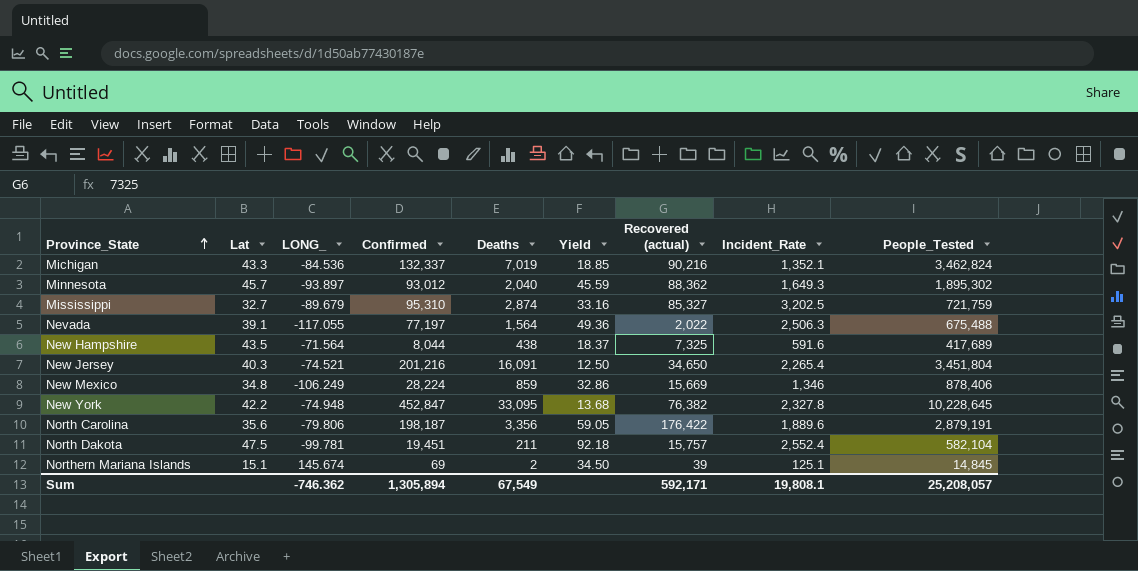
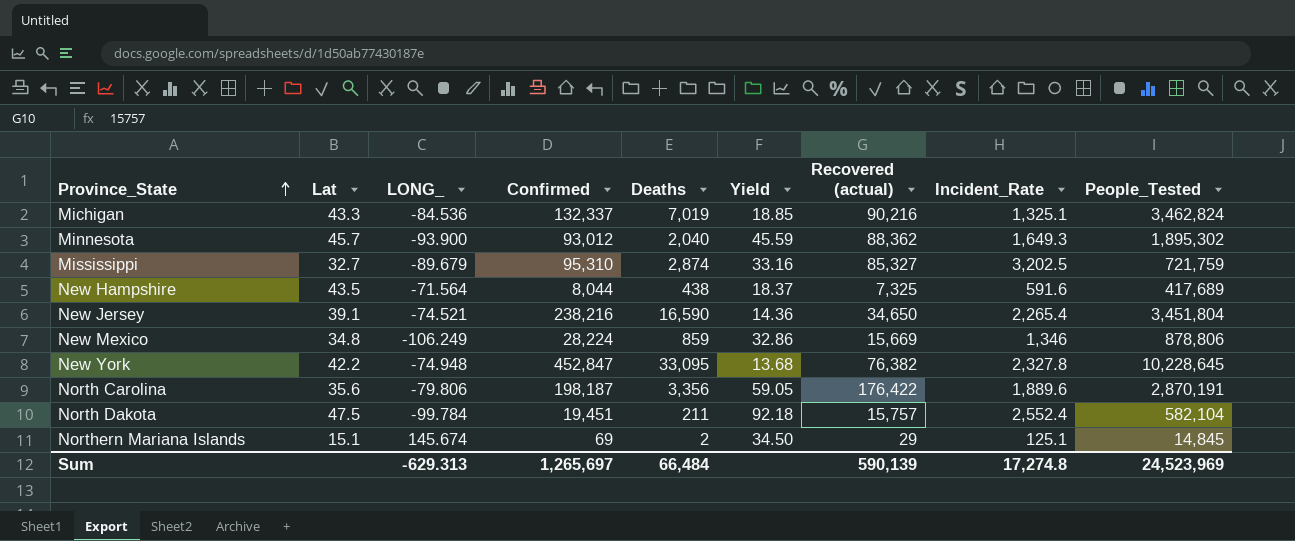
row Nevada: 39.1 | -117.055 | 77,197 | 1,564 | 49.36 | 2,022 | 2,506.3 | 675,488 -> none
Michigan | Incident_Rate: 1,352.1 -> 1,325.1
Minnesota | LONG_: -93.897 -> -93.900
New Jersey | Lat: 40.3 -> 39.1
New Jersey | Confirmed: 201,216 -> 238,216
New Jersey | Deaths: 16,091 -> 16,590
New Jersey | Yield: 12.50 -> 14.36
New Mexico | People_Tested: 878,406 -> 878,806
North Carolina | People_Tested: 2,879,191 -> 2,870,191
North Dakota | LONG_: -99.781 -> -99.784
Northern Mariana Islands | Recovered (actual): 39 -> 29
Sum | LONG_: -746.362 -> -629.313
Sum | Confirmed: 1,305,894 -> 1,265,697
Sum | Deaths: 67,549 -> 66,484
Sum | Recovered (actual): 592,171 -> 590,139
Sum | Incident_Rate: 19,808.1 -> 17,274.8
Sum | People_Tested: 25,208,057 -> 24,523,969

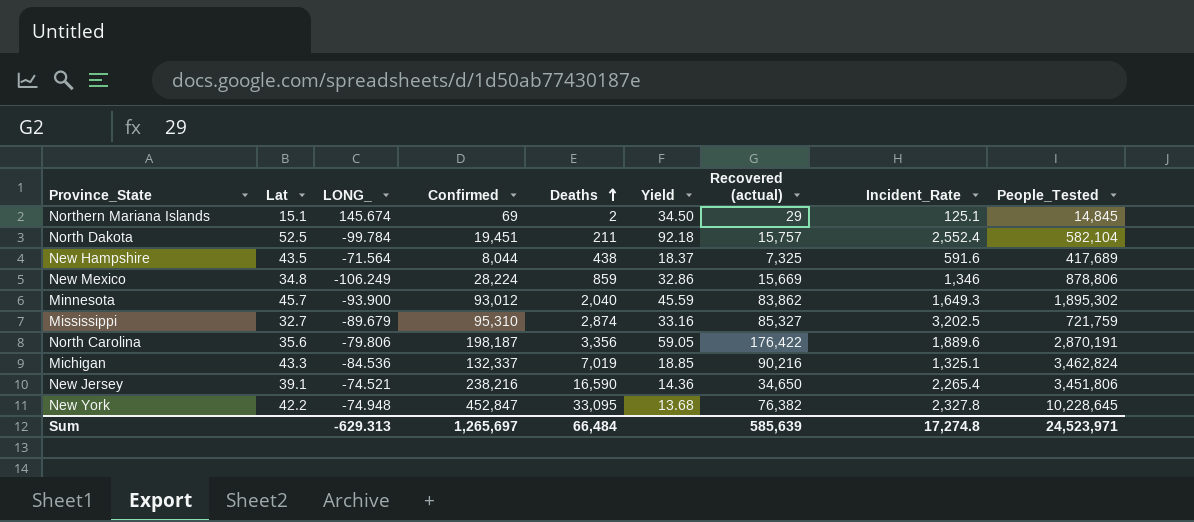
row order: Province_State ascending -> Deaths ascending
North Dakota | Lat: 47.5 -> 52.5
Minnesota | Recovered (actual): 88,362 -> 83,862
New Jersey | People_Tested: 3,451,804 -> 3,451,806
Sum | Recovered (actual): 590,139 -> 585,639
Sum | People_Tested: 24,523,969 -> 24,523,971

